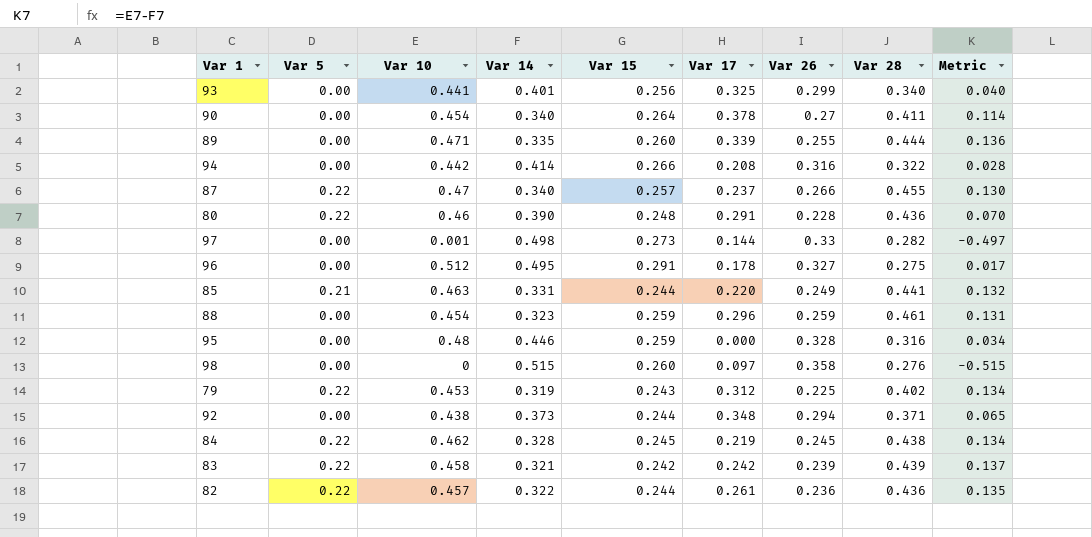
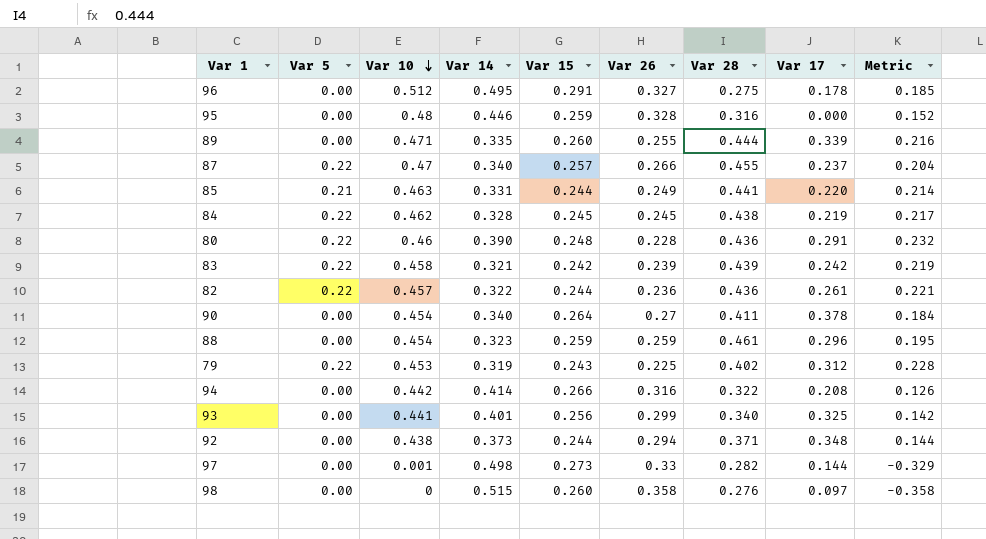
row order: none -> Var 10 descending
column Var 17 | position: 6 -> 8
column Metric | formula: [Var 10] - [Var 14] -> [Var 10] - [Var 26]

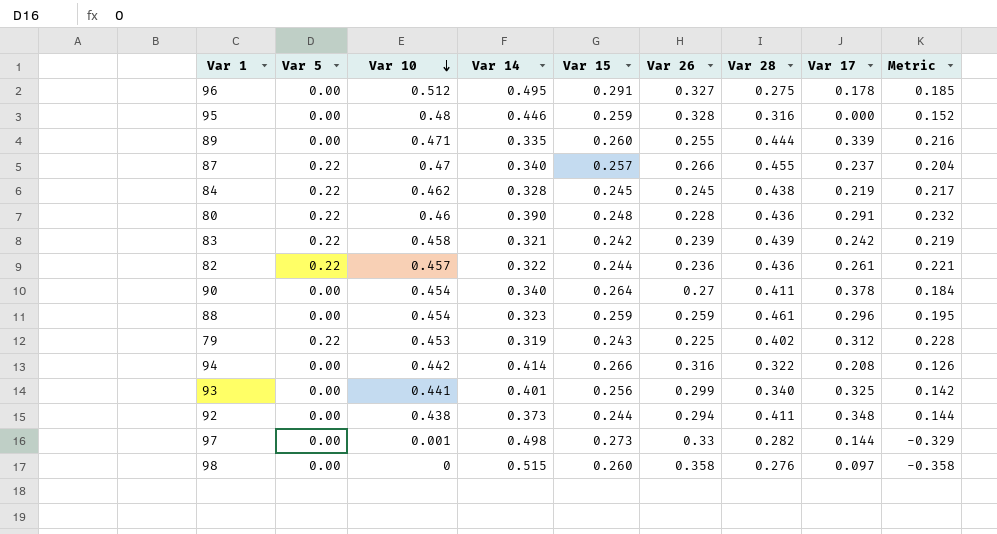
row 85: 0.21 | 0.463 | 0.331 | 0.244 | 0.249 | 0.441 | 0.220 | 0.214 -> none
92 | Var 28: 0.371 -> 0.411

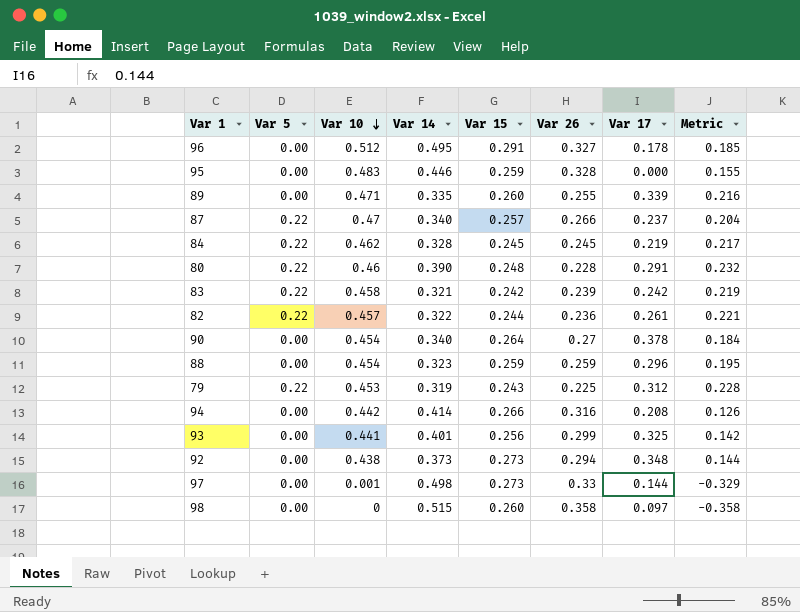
column Var 28 | position: 7 -> none
95 | Var 10: 0.48 -> 0.483
95 | Metric: 0.152 -> 0.155
92 | Var 15: 0.244 -> 0.273

